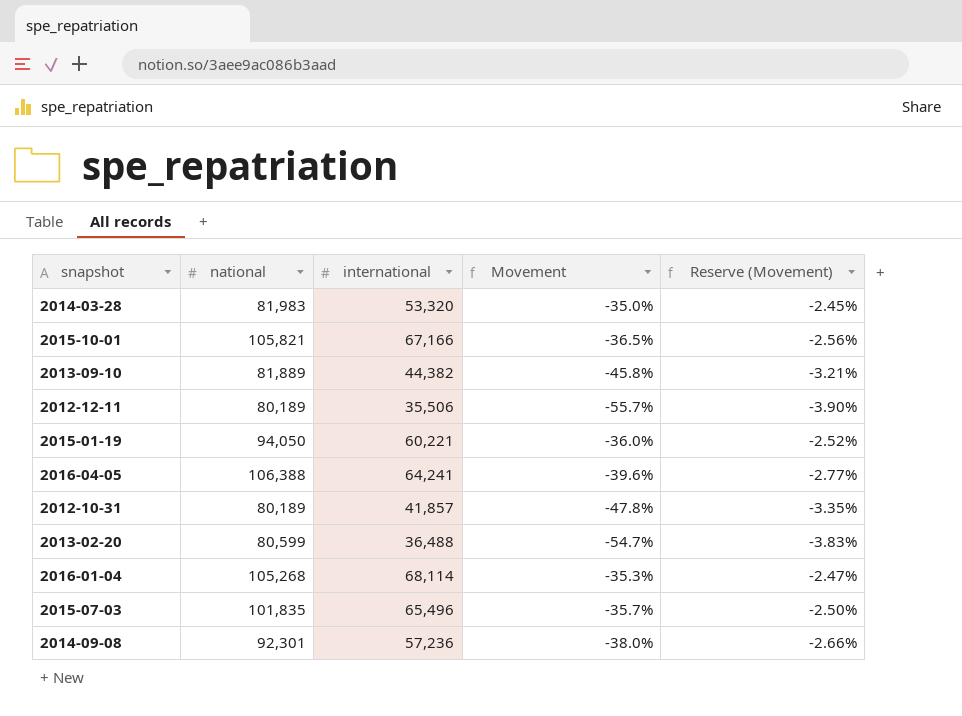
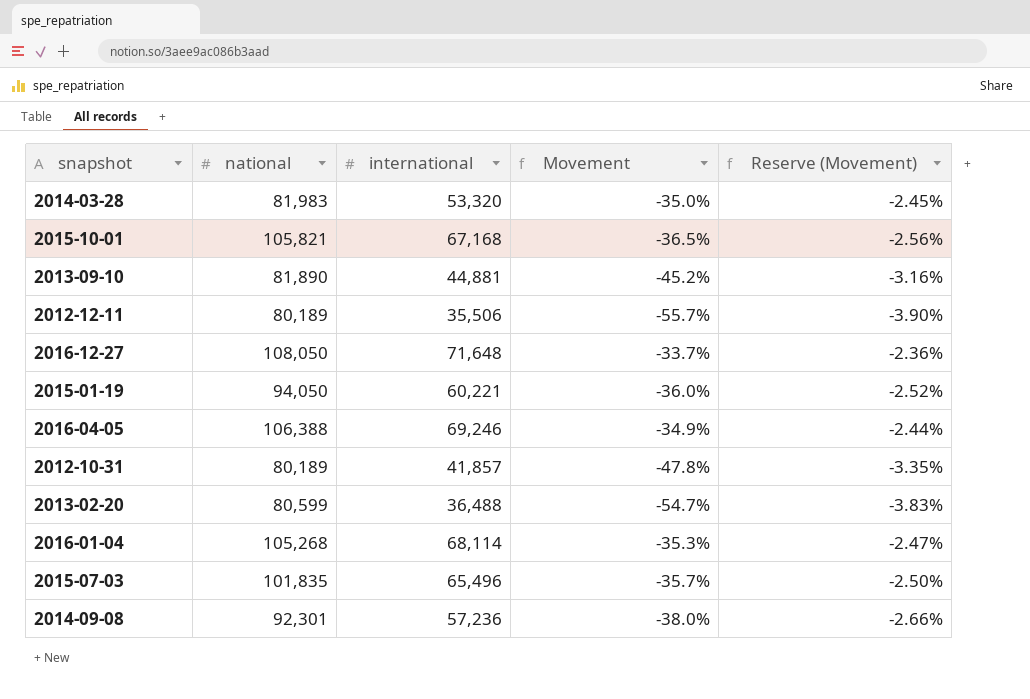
2015-10-01 | international: 67,166 -> 67,168
2013-09-10 | national: 81,889 -> 81,890
2013-09-10 | international: 44,382 -> 44,881
2013-09-10 | Movement: -45.8% -> -45.2%
2013-09-10 | Reserve (Movement): -3.21% -> -3.16%
row 2016-12-27: none -> 108,050 | 71,648 | -33.7% | -2.36%
2016-04-05 | international: 64,241 -> 69,246
2016-04-05 | Movement: -39.6% -> -34.9%
2016-04-05 | Reserve (Movement): -2.77% -> -2.44%

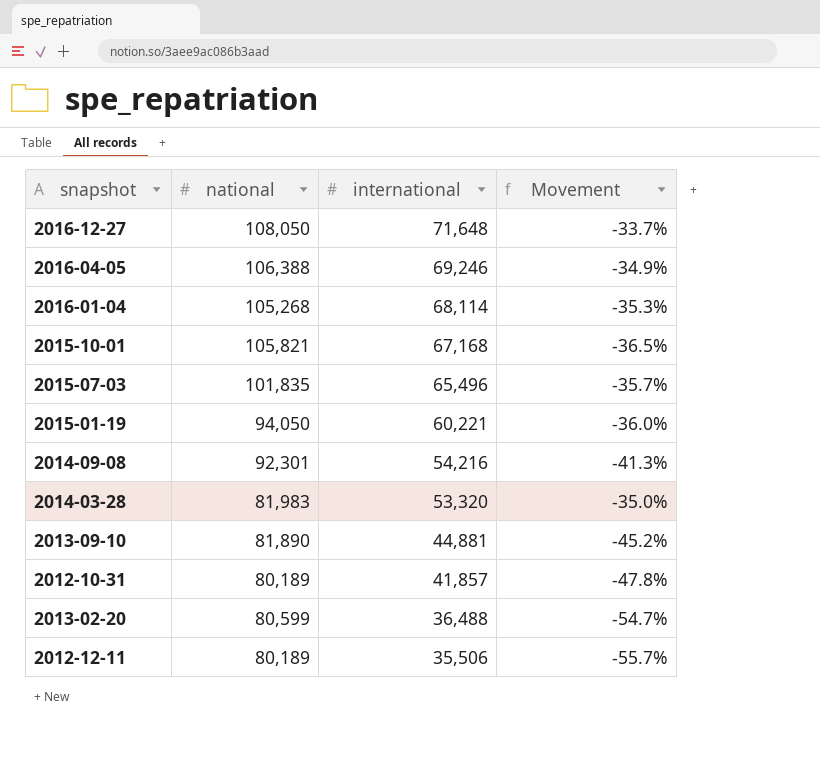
row order: none -> international descending
column Reserve (Movement) | formula: [Movement] * 0.07 -> none
2014-09-08 | international: 57,236 -> 54,216
2014-09-08 | Movement: -38.0% -> -41.3%

